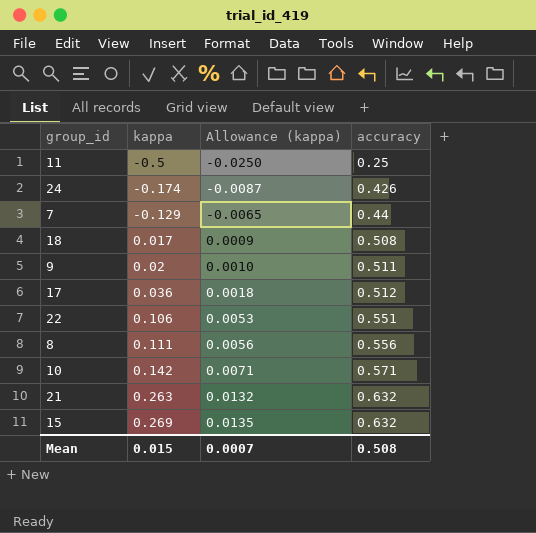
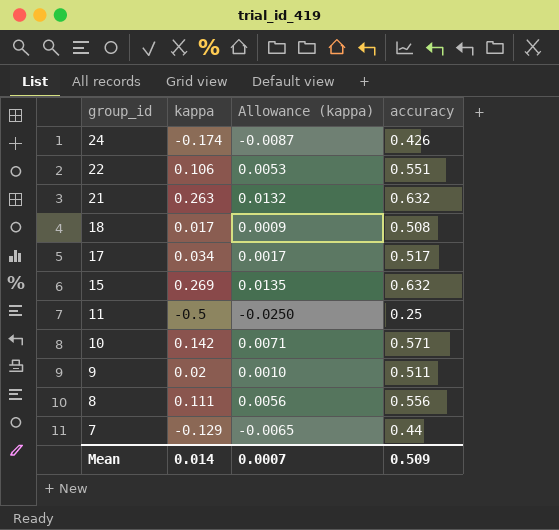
row order: kappa ascending -> group_id descending
17 | kappa: 0.036 -> 0.034
17 | Allowance (kappa): 0.0018 -> 0.0017
17 | accuracy: 0.512 -> 0.517
Mean | kappa: 0.015 -> 0.014
Mean | accuracy: 0.508 -> 0.509

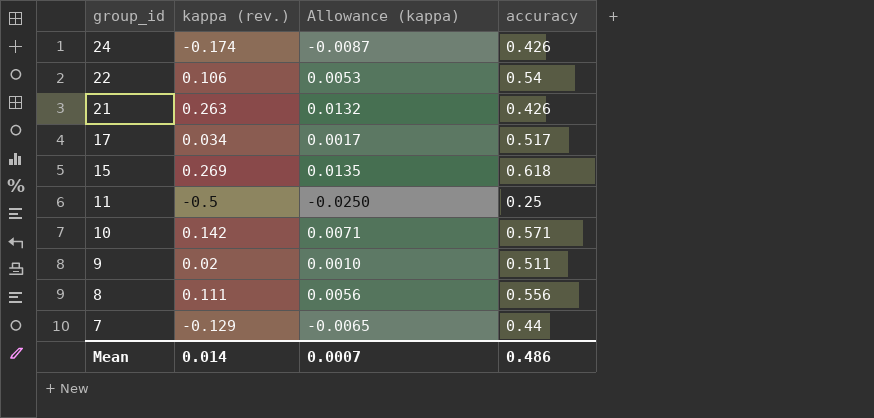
column name: kappa -> kappa (rev.)
row 18: 0.017 | 0.0009 | 0.508 -> none
22 | accuracy: 0.551 -> 0.54
21 | accuracy: 0.632 -> 0.426
15 | accuracy: 0.632 -> 0.618
Mean | accuracy: 0.509 -> 0.486

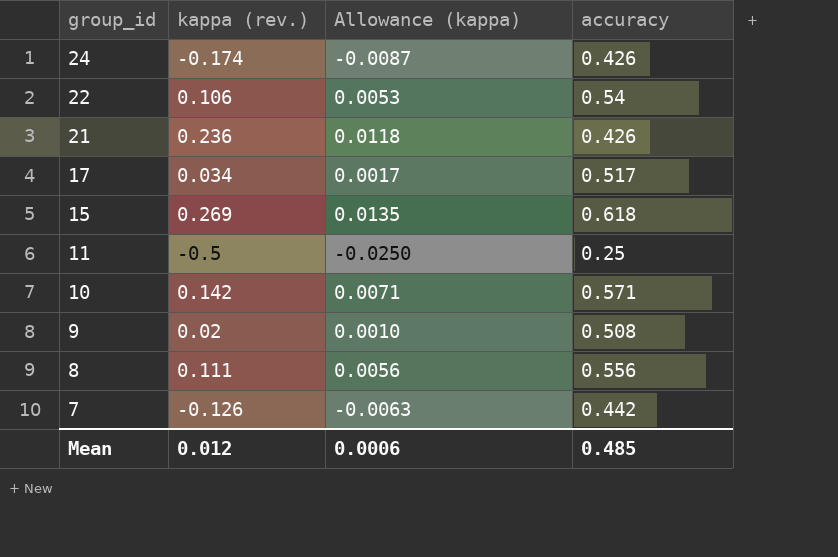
21 | kappa (rev.): 0.263 -> 0.236
21 | Allowance (kappa): 0.0132 -> 0.0118
9 | accuracy: 0.511 -> 0.508
7 | kappa (rev.): -0.129 -> -0.126
7 | Allowance (kappa): -0.0065 -> -0.0063
7 | accuracy: 0.44 -> 0.442
Mean | kappa (rev.): 0.014 -> 0.012
Mean | Allowance (kappa): 0.0007 -> 0.0006
Mean | accuracy: 0.486 -> 0.485

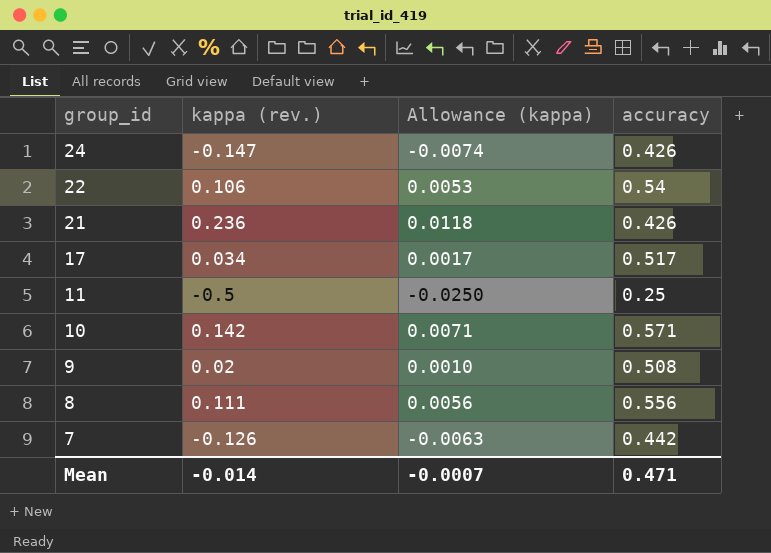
row 15: 0.269 | 0.0135 | 0.618 -> none
24 | kappa (rev.): -0.174 -> -0.147
24 | Allowance (kappa): -0.0087 -> -0.0074
Mean | kappa (rev.): 0.012 -> -0.014
Mean | Allowance (kappa): 0.0006 -> -0.0007
Mean | accuracy: 0.485 -> 0.471

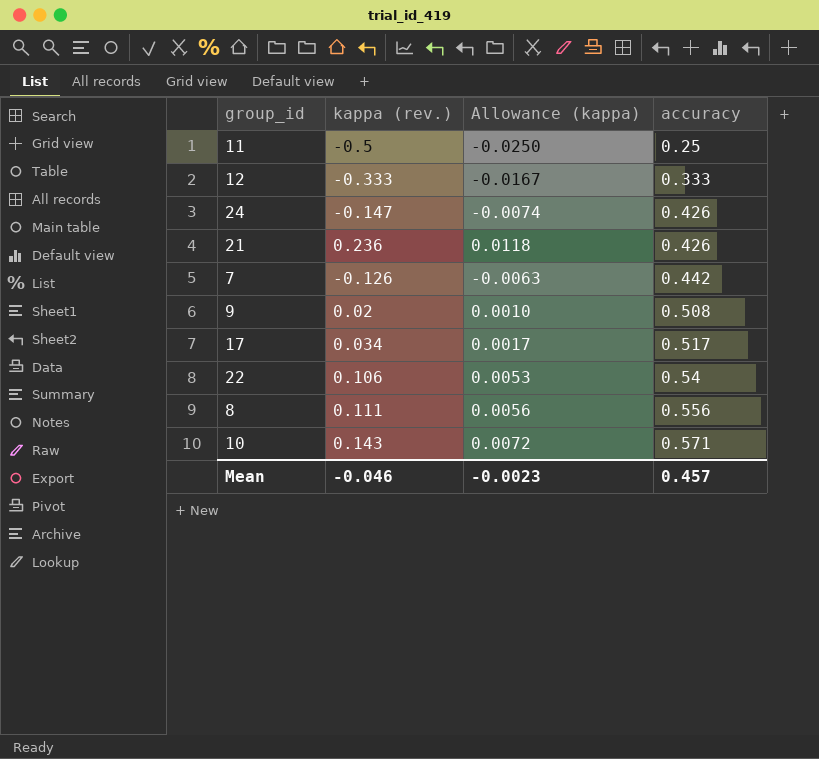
row order: group_id descending -> accuracy ascending
row 12: none -> -0.333 | -0.0167 | 0.333
10 | kappa (rev.): 0.142 -> 0.143
10 | Allowance (kappa): 0.0071 -> 0.0072
Mean | kappa (rev.): -0.014 -> -0.046
Mean | Allowance (kappa): -0.0007 -> -0.0023
Mean | accuracy: 0.471 -> 0.457

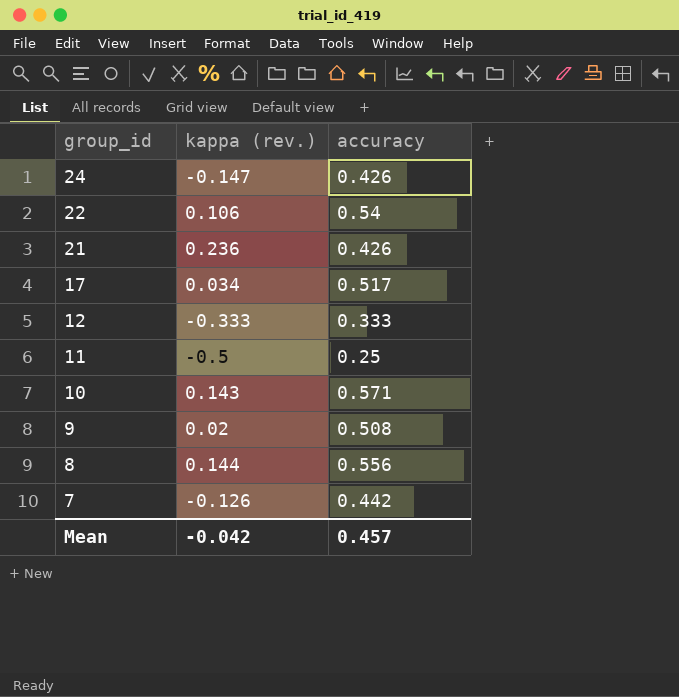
row order: accuracy ascending -> group_id descending
column Allowance (kappa) | formula: [kappa (rev.)] * 0.05 -> none
8 | kappa (rev.): 0.111 -> 0.144
Mean | kappa (rev.): -0.046 -> -0.042

